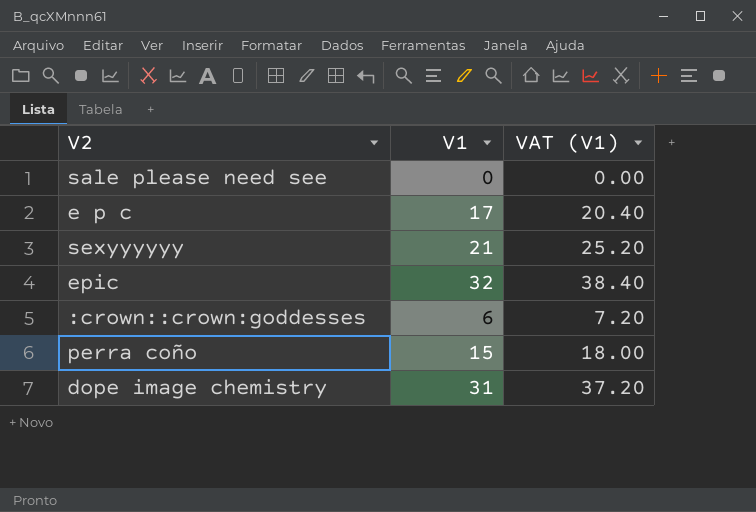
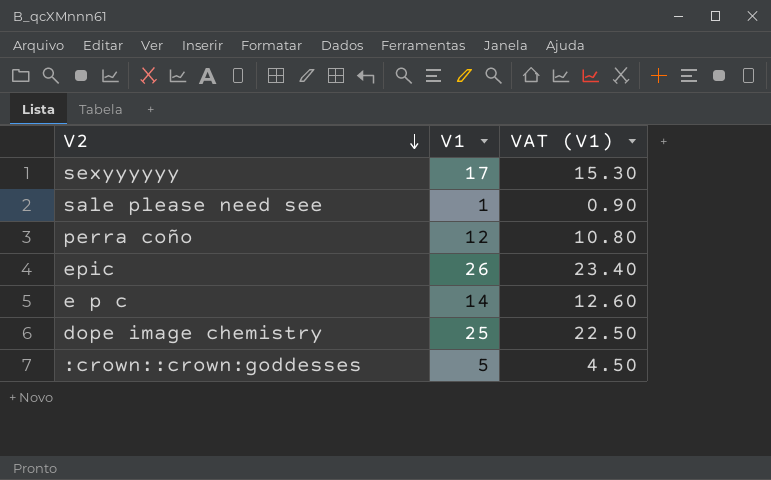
row order: none -> V2 descending
column VAT (V1) | formula: [V1] * 1.2 -> [V1] * 0.9
sexyyyyyy | V1: 21 -> 17
sale please need see | V1: 0 -> 1
perra coño | V1: 15 -> 12
epic | V1: 32 -> 26
e p c | V1: 17 -> 14
dope image chemistry | V1: 31 -> 25
:crown::crown:goddesses | V1: 6 -> 5

